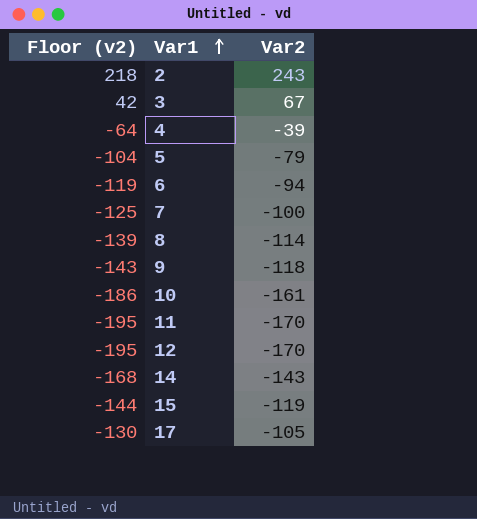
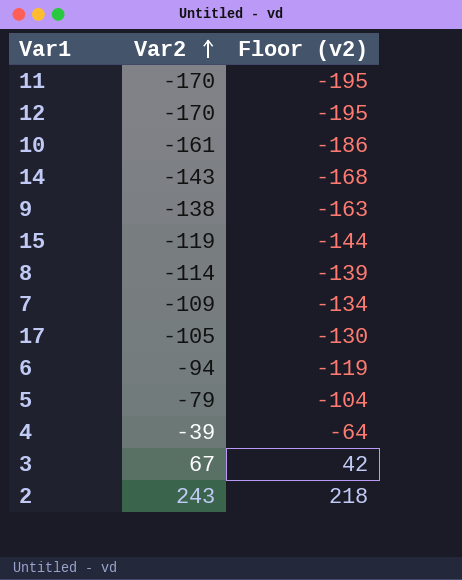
row order: Var1 ascending -> Var2 ascending
column Floor (v2) | position: 1 -> 3
9 | Var2: -118 -> -138
9 | Floor (v2): -143 -> -163
7 | Var2: -100 -> -109
7 | Floor (v2): -125 -> -134

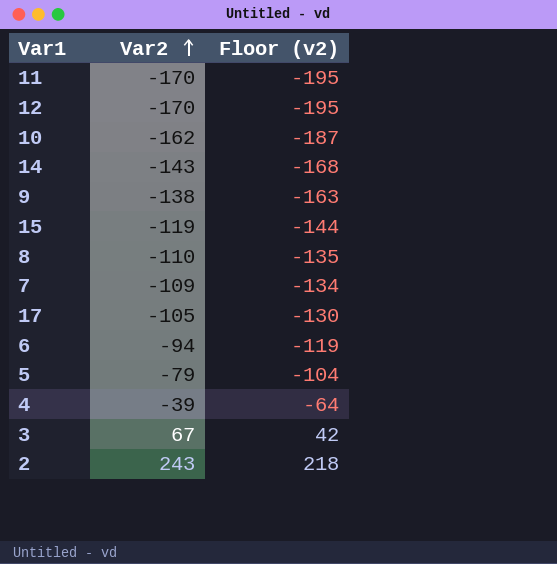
10 | Var2: -161 -> -162
10 | Floor (v2): -186 -> -187
8 | Var2: -114 -> -110
8 | Floor (v2): -139 -> -135

